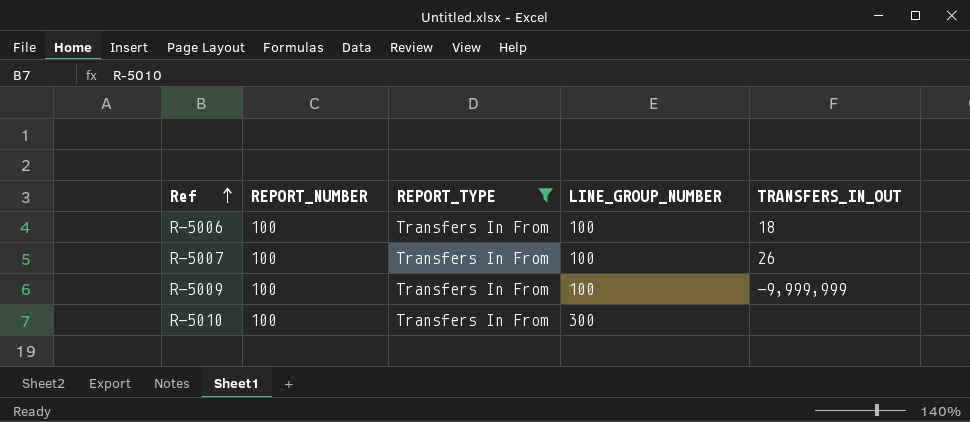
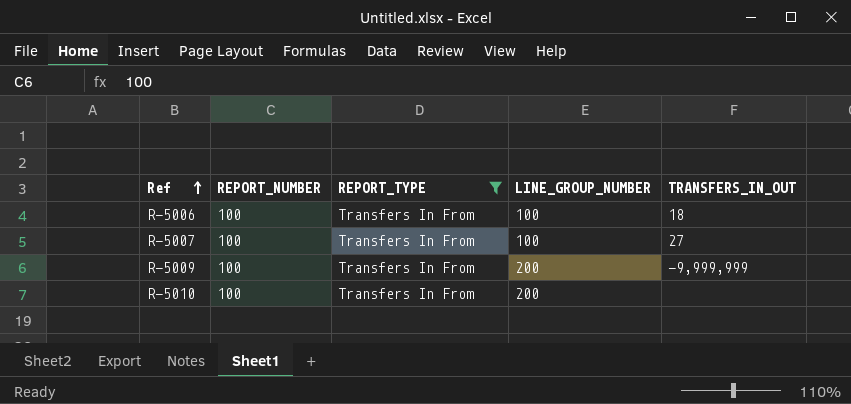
R-5007 | TRANSFERS_IN_OUT: 26 -> 27
R-5009 | LINE_GROUP_NUMBER: 100 -> 200
R-5010 | LINE_GROUP_NUMBER: 300 -> 200

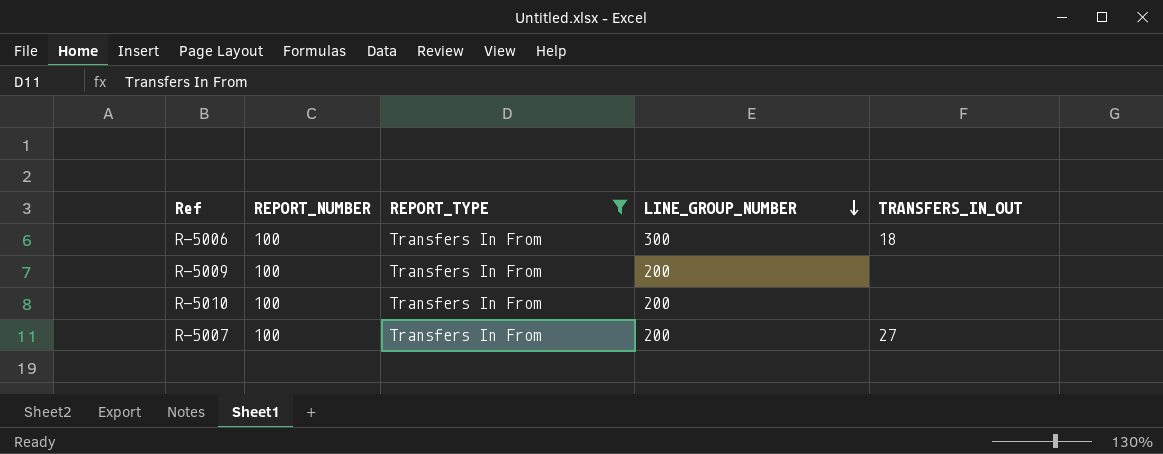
row order: Ref ascending -> LINE_GROUP_NUMBER descending
R-5006 | LINE_GROUP_NUMBER: 100 -> 300
R-5009 | TRANSFERS_IN_OUT: -9,999,999 -> none
R-5007 | LINE_GROUP_NUMBER: 100 -> 200

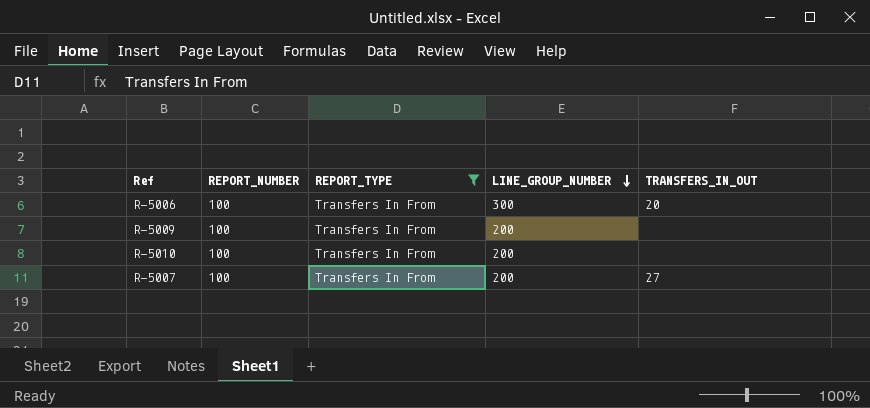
R-5006 | TRANSFERS_IN_OUT: 18 -> 20

